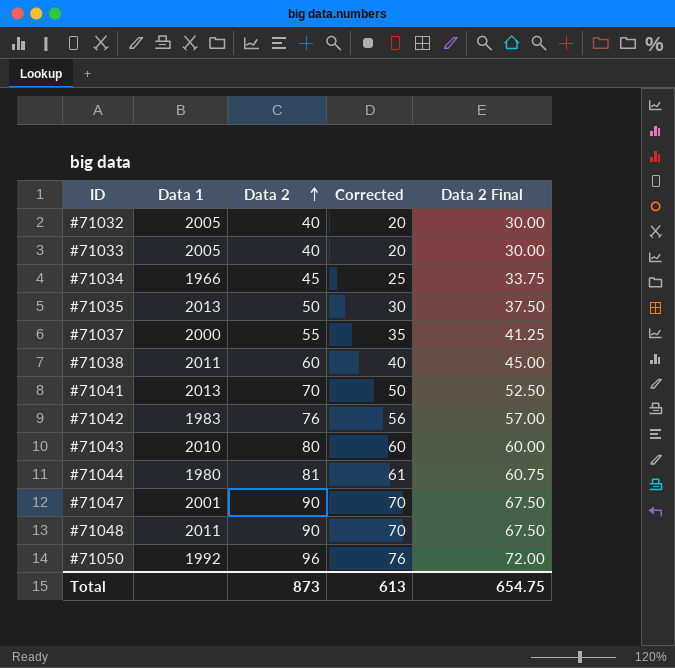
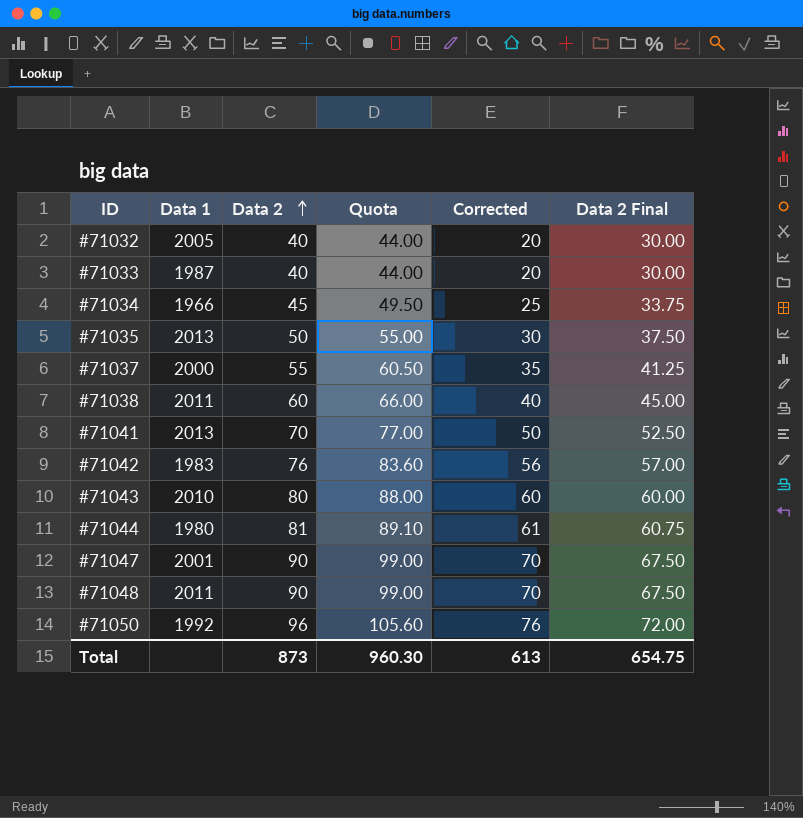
column Quota | formula: none -> [Data 2] * 1.1
#71033 | Data 1: 2005 -> 1987

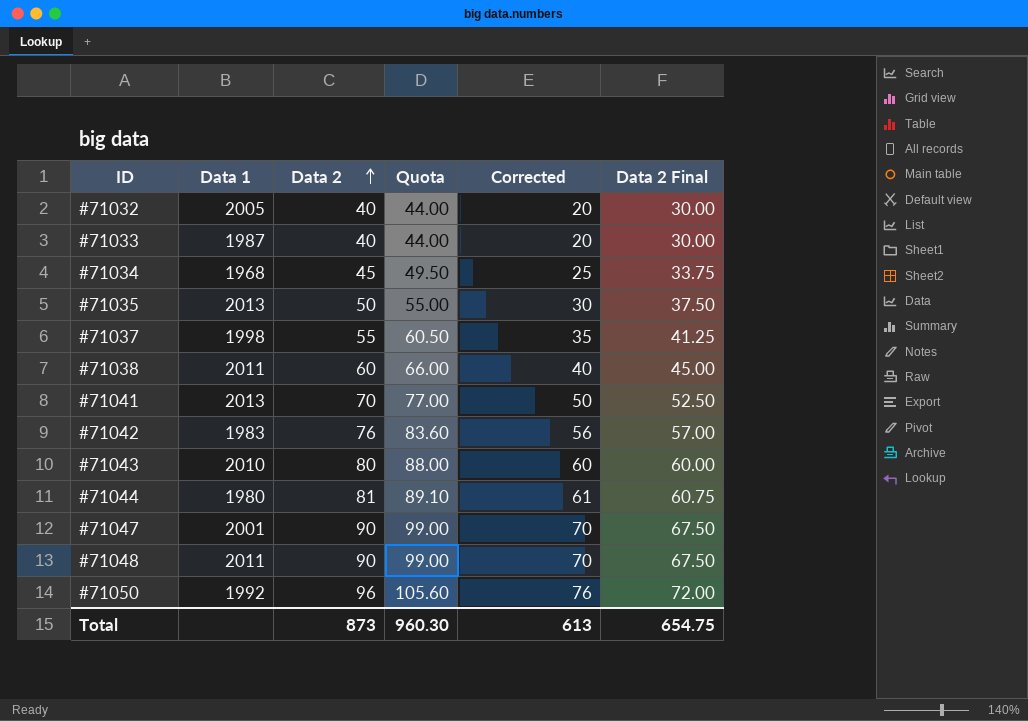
#71034 | Data 1: 1966 -> 1968
#71037 | Data 1: 2000 -> 1998

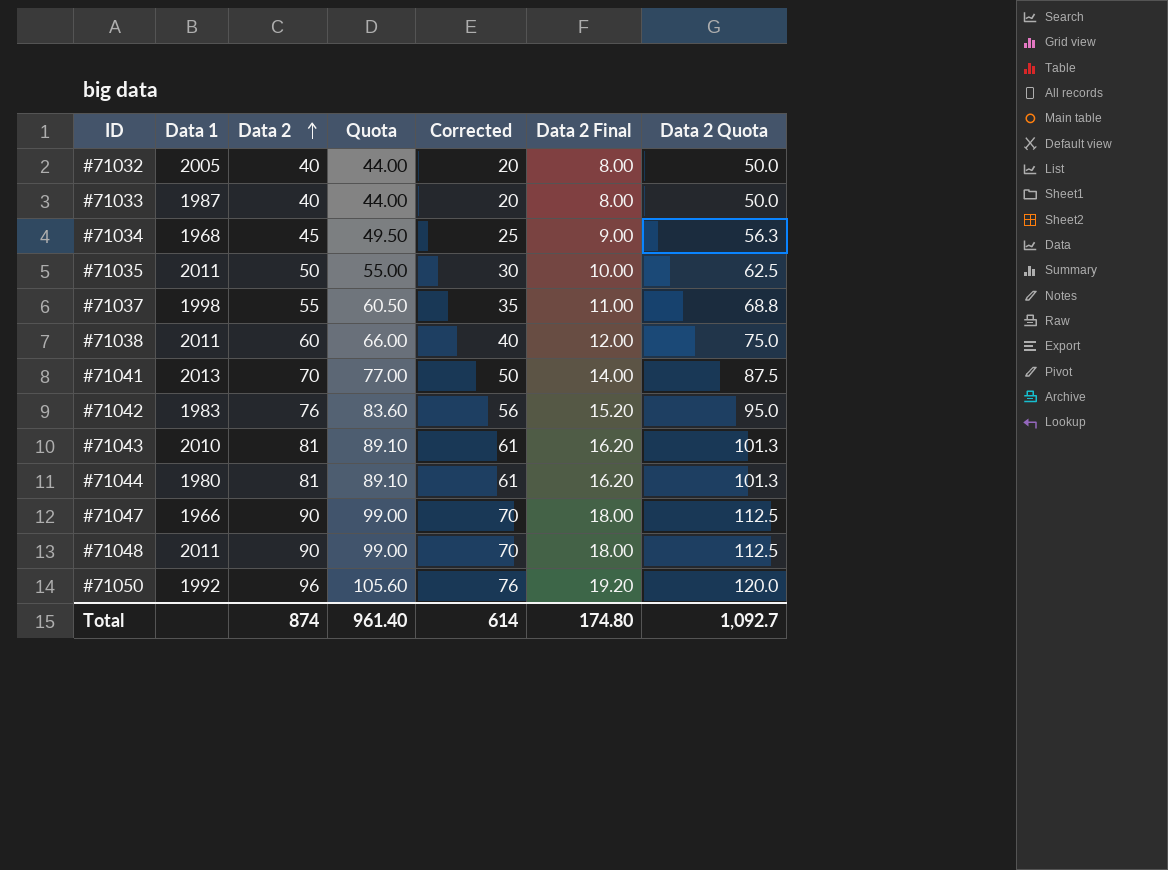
column Data 2 Final | formula: [Data 2] * 0.75 -> [Data 2] * 0.2
column Data 2 Quota | formula: none -> [Data 2] * 1.25
#71035 | Data 1: 2013 -> 2011
#71043 | Data 2: 80 -> 81
#71043 | Quota: 88.00 -> 89.10
#71043 | Corrected: 60 -> 61
#71047 | Data 1: 2001 -> 1966
Total | Data 2: 873 -> 874
Total | Quota: 960.30 -> 961.40
Total | Corrected: 613 -> 614
Total | Data 2 Final: 654.75 -> 174.80

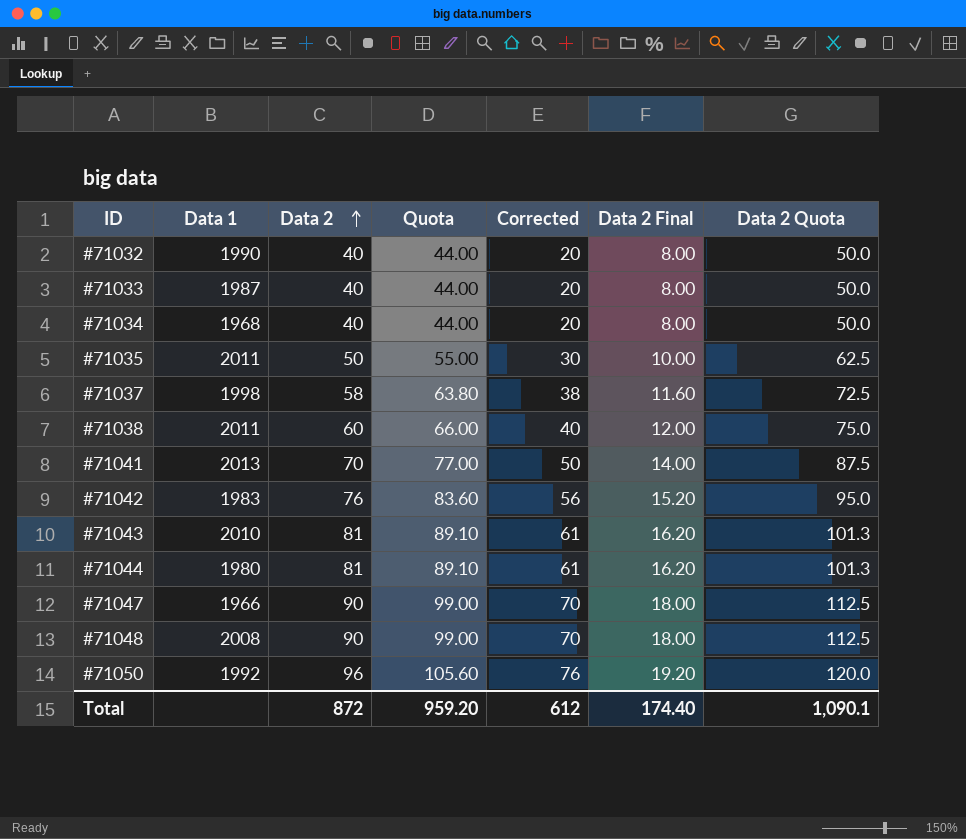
#71032 | Data 1: 2005 -> 1990
#71034 | Data 2: 45 -> 40
#71034 | Quota: 49.50 -> 44.00
#71034 | Corrected: 25 -> 20
#71034 | Data 2 Final: 9.00 -> 8.00
#71034 | Data 2 Quota: 56.3 -> 50.0
#71037 | Data 2: 55 -> 58
#71037 | Quota: 60.50 -> 63.80
#71037 | Corrected: 35 -> 38
#71037 | Data 2 Final: 11.00 -> 11.60
#71037 | Data 2 Quota: 68.8 -> 72.5
#71048 | Data 1: 2011 -> 2008
Total | Data 2: 874 -> 872
Total | Quota: 961.40 -> 959.20
Total | Corrected: 614 -> 612
Total | Data 2 Final: 174.80 -> 174.40
Total | Data 2 Quota: 1,092.7 -> 1,090.1

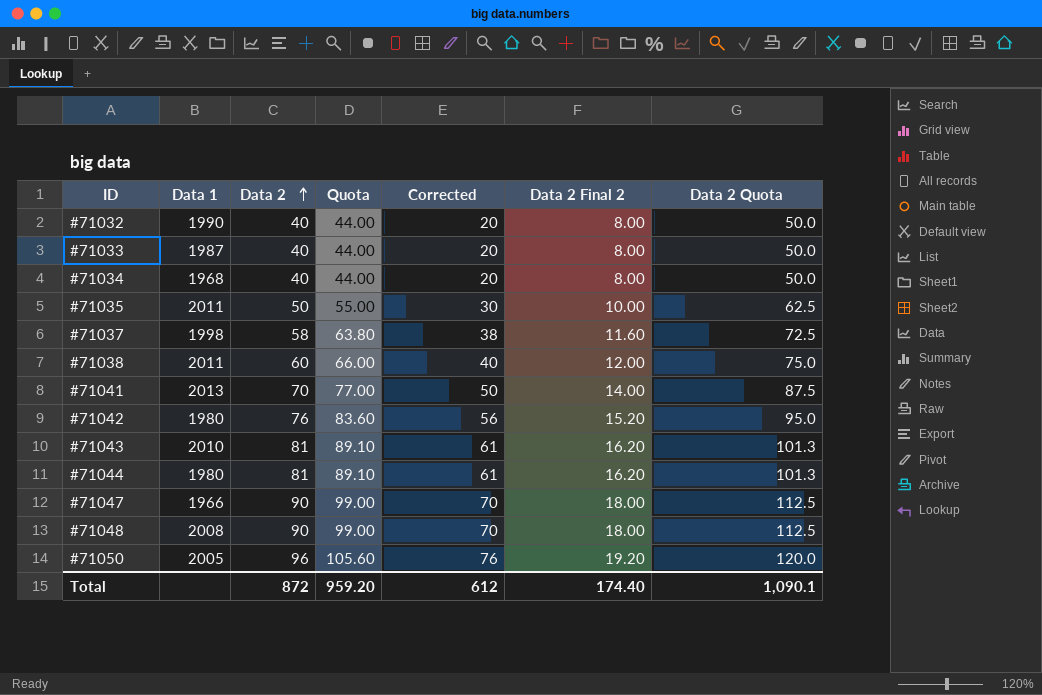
column name: Data 2 Final -> Data 2 Final 2
#71042 | Data 1: 1983 -> 1980
#71050 | Data 1: 1992 -> 2005

